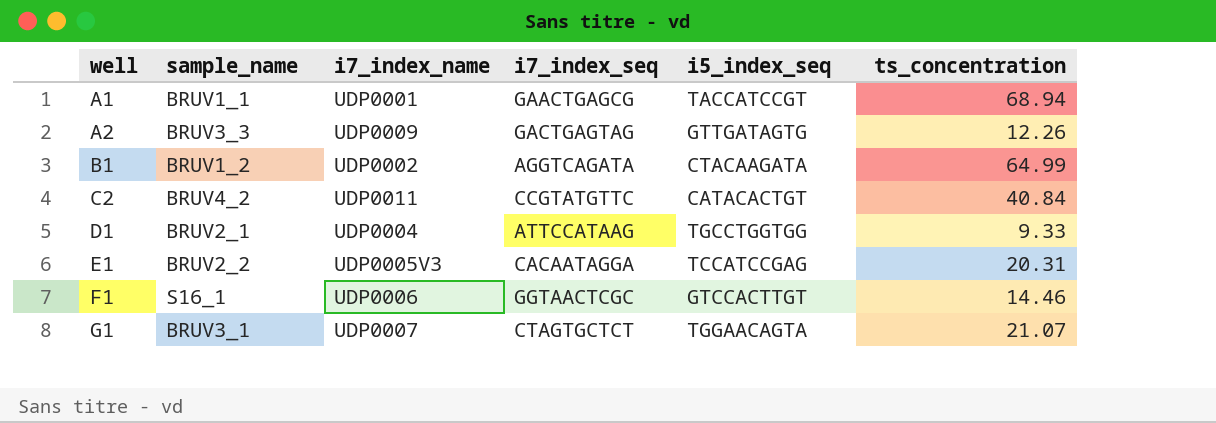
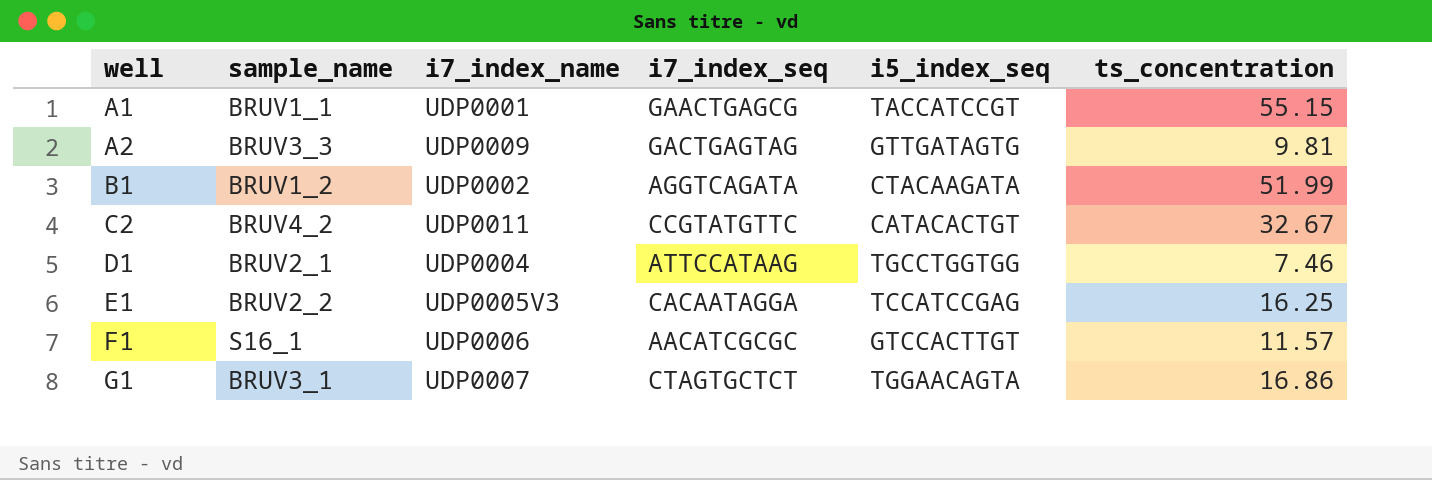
A1 | ts_concentration: 68.94 -> 55.15
A2 | ts_concentration: 12.26 -> 9.81
B1 | ts_concentration: 64.99 -> 51.99
C2 | ts_concentration: 40.84 -> 32.67
D1 | ts_concentration: 9.33 -> 7.46
E1 | ts_concentration: 20.31 -> 16.25
F1 | i7_index_seq: GGTAACTCGC -> AACATCGCGC
F1 | ts_concentration: 14.46 -> 11.57
G1 | ts_concentration: 21.07 -> 16.86

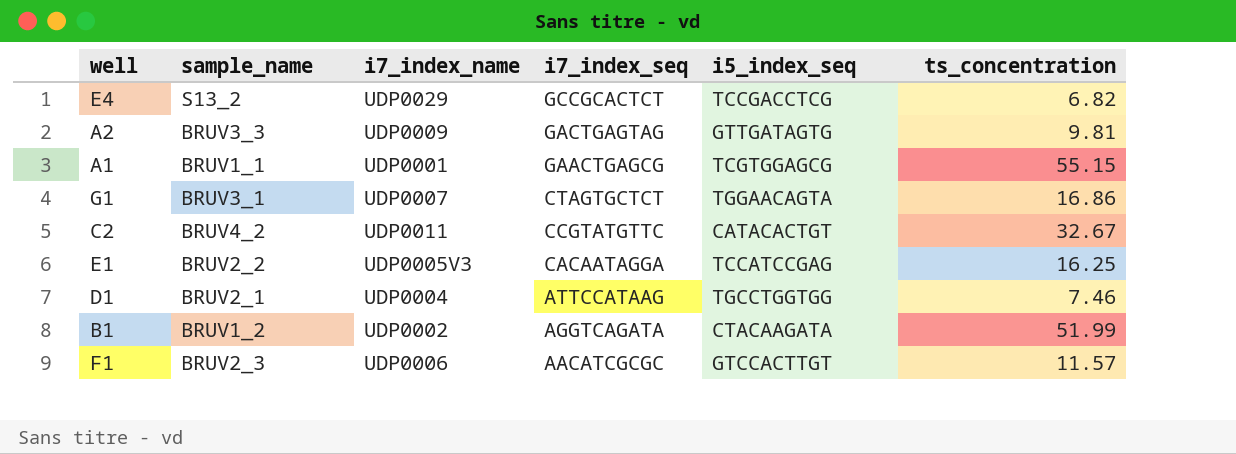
row order: well ascending -> i7_index_seq descending
row E4: none -> S13_2 | UDP0029 | GCCGCACTCT | TCCGACCTCG | 6.82
A1 | i5_index_seq: TACCATCCGT -> TCGTGGAGCG
F1 | sample_name: S16_1 -> BRUV2_3

